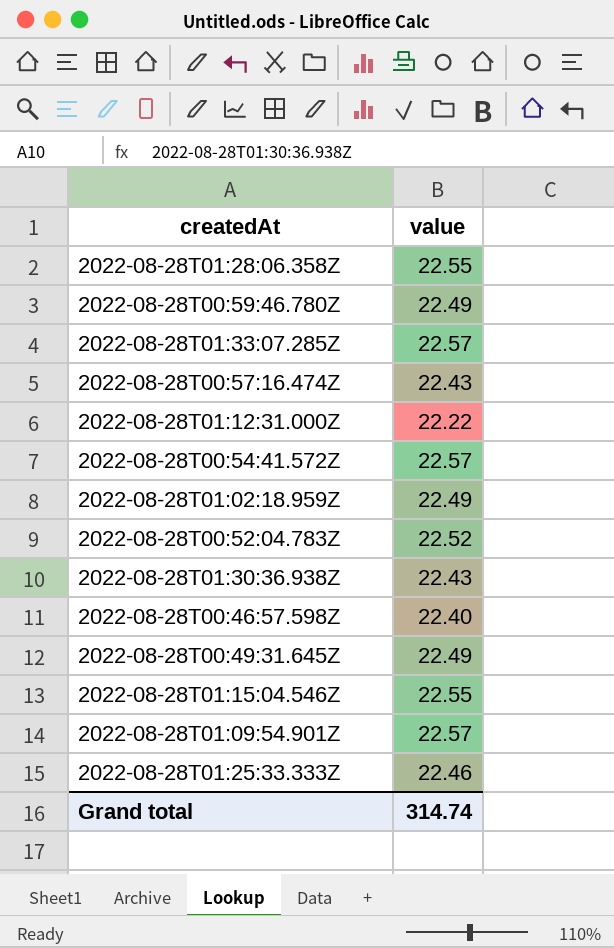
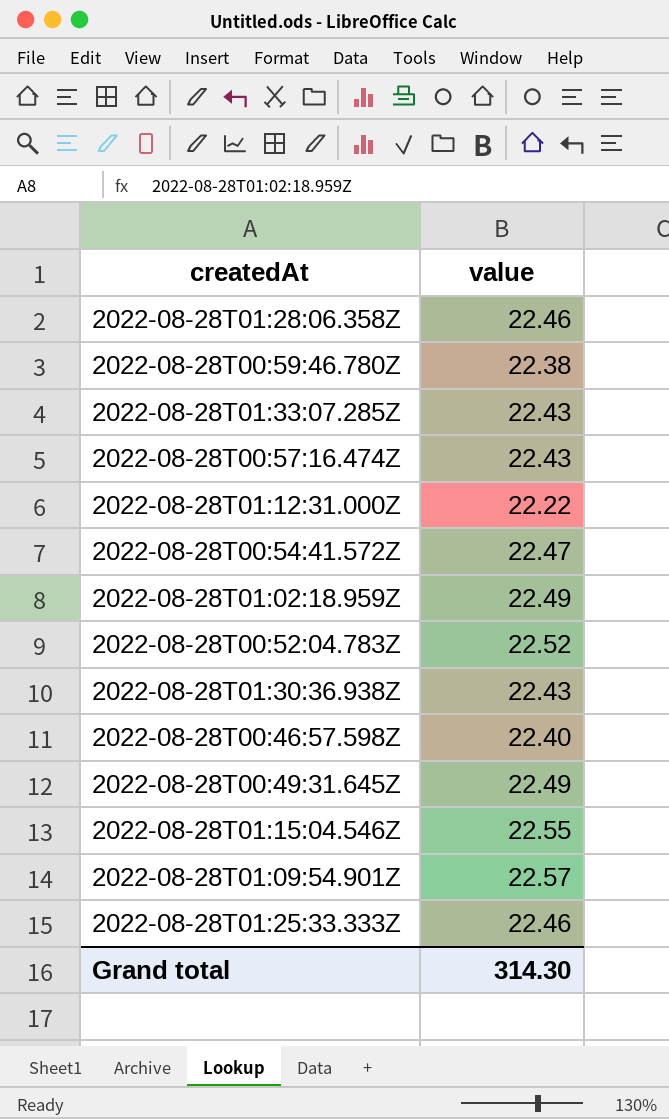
2022-08-28T01:28:06.358Z | value: 22.55 -> 22.46
2022-08-28T00:59:46.780Z | value: 22.49 -> 22.38
2022-08-28T01:33:07.285Z | value: 22.57 -> 22.43
2022-08-28T00:54:41.572Z | value: 22.57 -> 22.47
Grand total | value: 314.74 -> 314.30

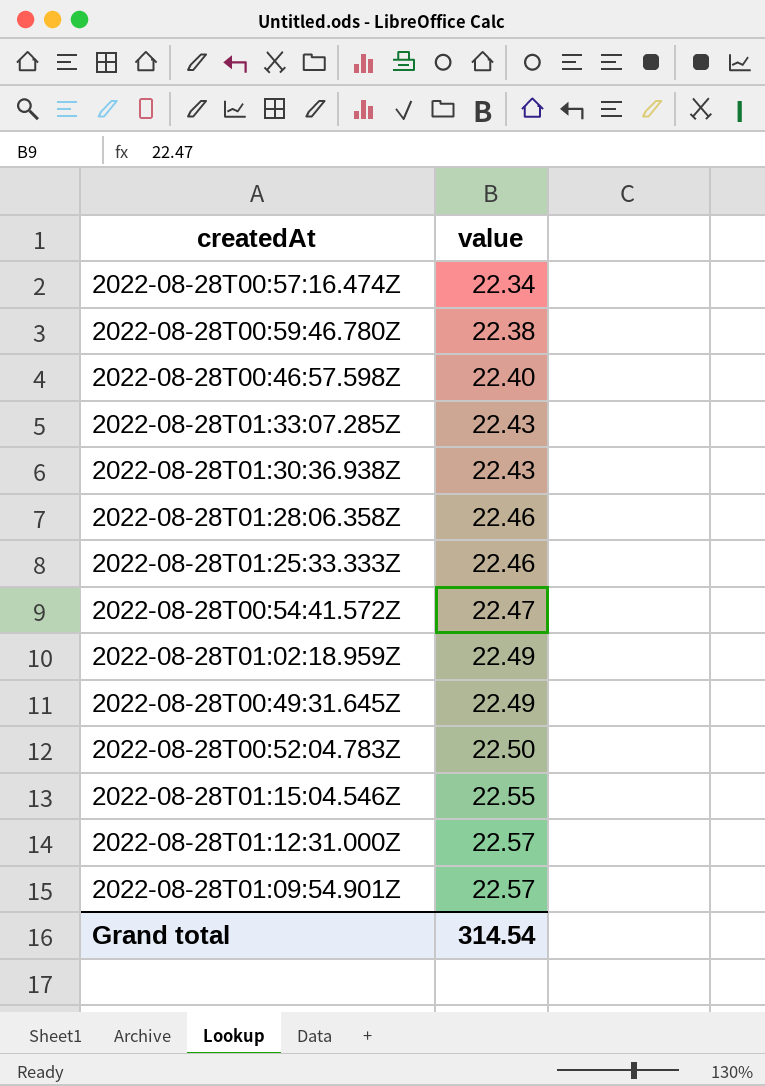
row order: none -> value ascending
2022-08-28T00:57:16.474Z | value: 22.43 -> 22.34
2022-08-28T00:52:04.783Z | value: 22.52 -> 22.50
2022-08-28T01:12:31.000Z | value: 22.22 -> 22.57
Grand total | value: 314.30 -> 314.54

